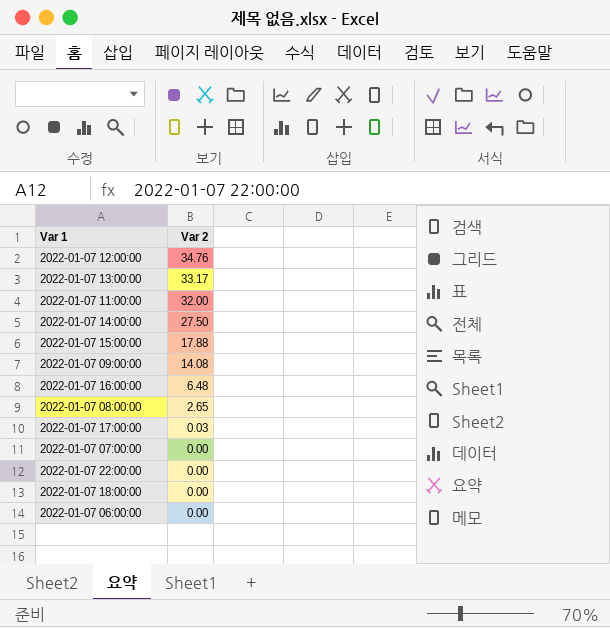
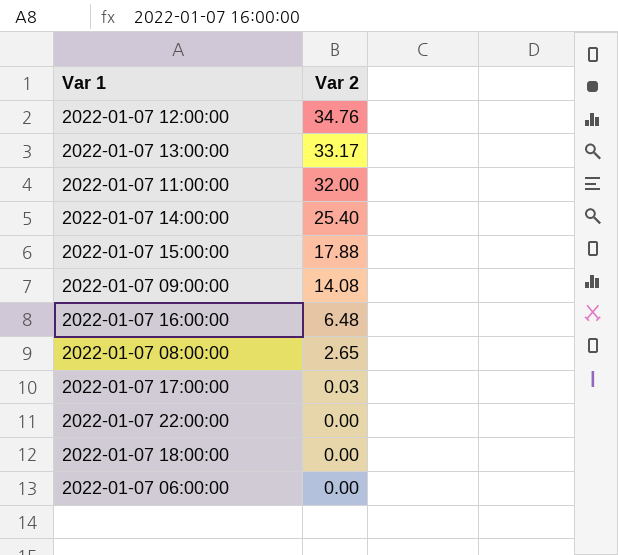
row 2022-01-07 07:00:00: 0.00 -> none
2022-01-07 14:00:00 | Var 2: 27.50 -> 25.40

